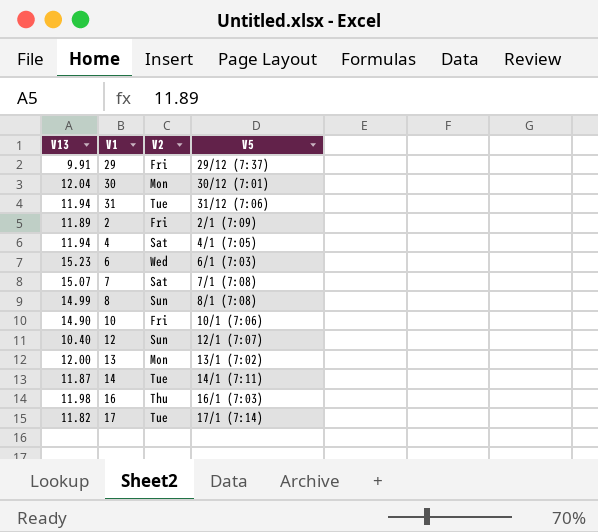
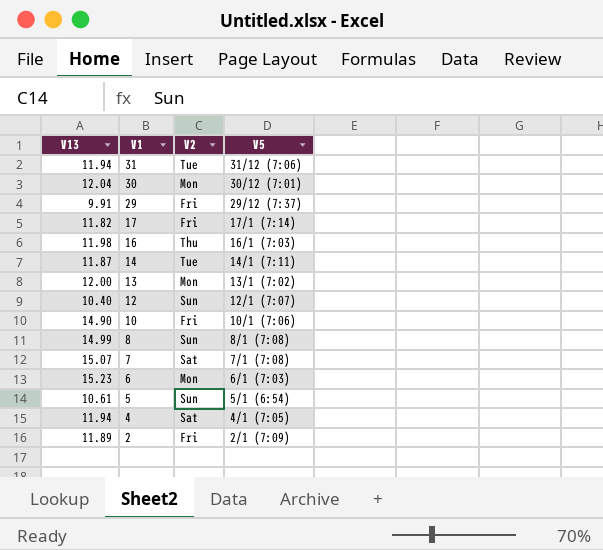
row order: none -> V1 descending
17 | V2: Tue -> Fri
6 | V2: Wed -> Mon
row 5: none -> 10.61 | Sun | 5/1 (6:54)

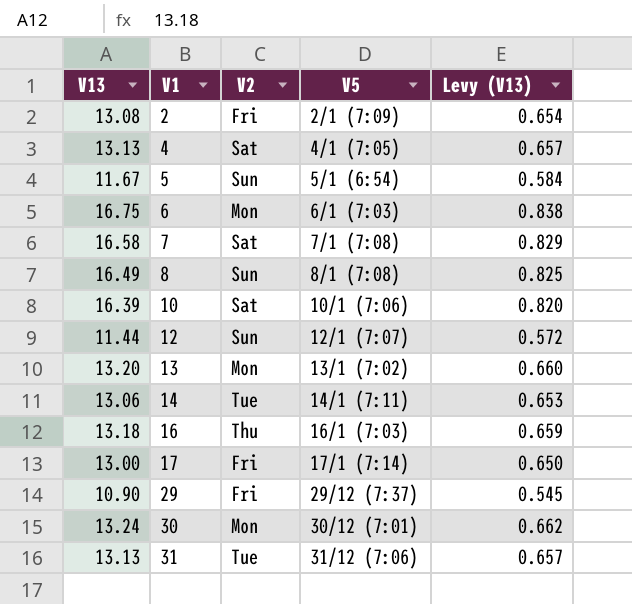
row order: V1 descending -> V1 ascending
column Levy (V13) | formula: none -> [V13] * 0.05
2 | V13: 11.89 -> 13.08
4 | V13: 11.94 -> 13.13
5 | V13: 10.61 -> 11.67
6 | V13: 15.23 -> 16.75
7 | V13: 15.07 -> 16.58
8 | V13: 14.99 -> 16.49
10 | V13: 14.90 -> 16.39
10 | V2: Fri -> Sat
12 | V13: 10.40 -> 11.44
13 | V13: 12.00 -> 13.20
14 | V13: 11.87 -> 13.06
16 | V13: 11.98 -> 13.18
17 | V13: 11.82 -> 13.00
29 | V13: 9.91 -> 10.90
30 | V13: 12.04 -> 13.24
31 | V13: 11.94 -> 13.13

